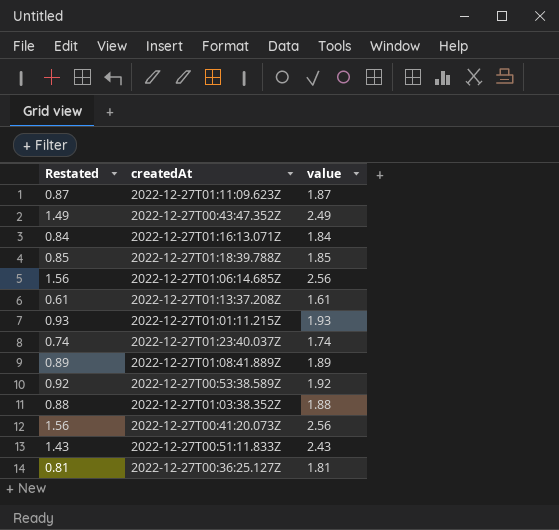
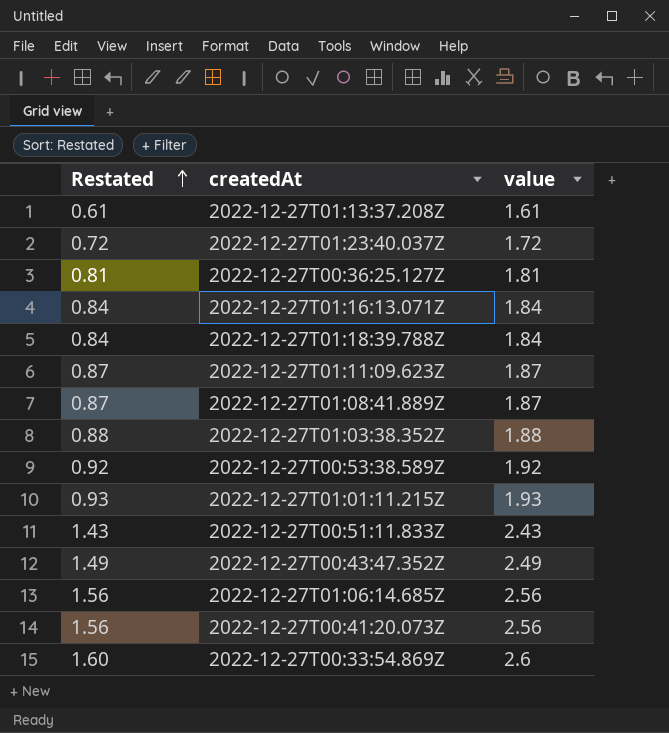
row order: none -> Restated ascending
2022-12-27T01:23:40.037Z | Restated: 0.74 -> 0.72
2022-12-27T01:23:40.037Z | value: 1.74 -> 1.72
2022-12-27T01:18:39.788Z | Restated: 0.85 -> 0.84
2022-12-27T01:18:39.788Z | value: 1.85 -> 1.84
2022-12-27T01:08:41.889Z | Restated: 0.89 -> 0.87
2022-12-27T01:08:41.889Z | value: 1.89 -> 1.87
row 2022-12-27T00:33:54.869Z: none -> 1.60 | 2.6

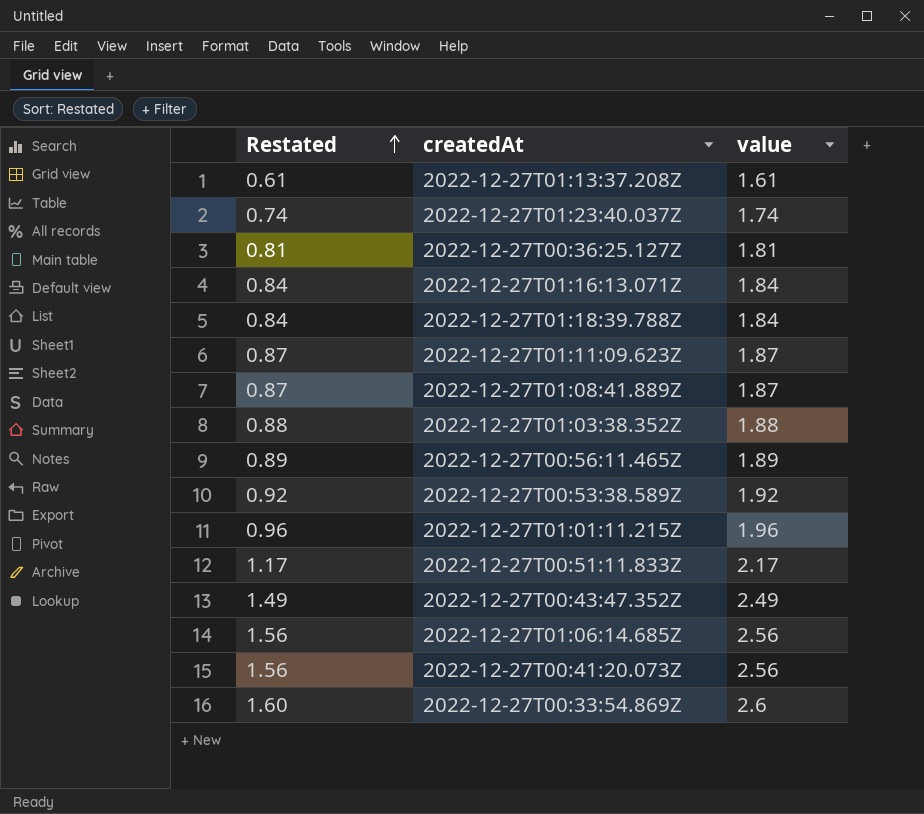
2022-12-27T01:23:40.037Z | Restated: 0.72 -> 0.74
2022-12-27T01:23:40.037Z | value: 1.72 -> 1.74
row 2022-12-27T00:56:11.465Z: none -> 0.89 | 1.89
2022-12-27T01:01:11.215Z | Restated: 0.93 -> 0.96
2022-12-27T01:01:11.215Z | value: 1.93 -> 1.96
2022-12-27T00:51:11.833Z | Restated: 1.43 -> 1.17
2022-12-27T00:51:11.833Z | value: 2.43 -> 2.17

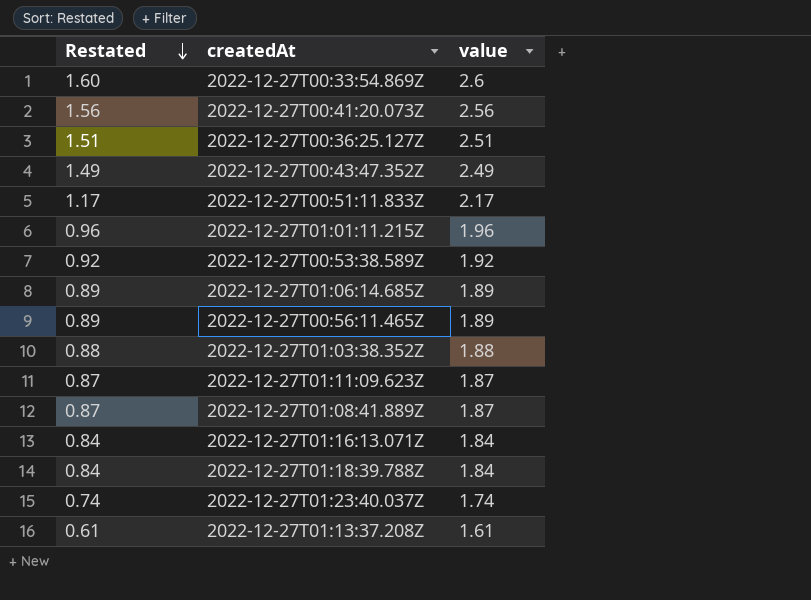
row order: Restated ascending -> Restated descending
2022-12-27T00:36:25.127Z | Restated: 0.81 -> 1.51
2022-12-27T00:36:25.127Z | value: 1.81 -> 2.51
2022-12-27T01:06:14.685Z | Restated: 1.56 -> 0.89
2022-12-27T01:06:14.685Z | value: 2.56 -> 1.89

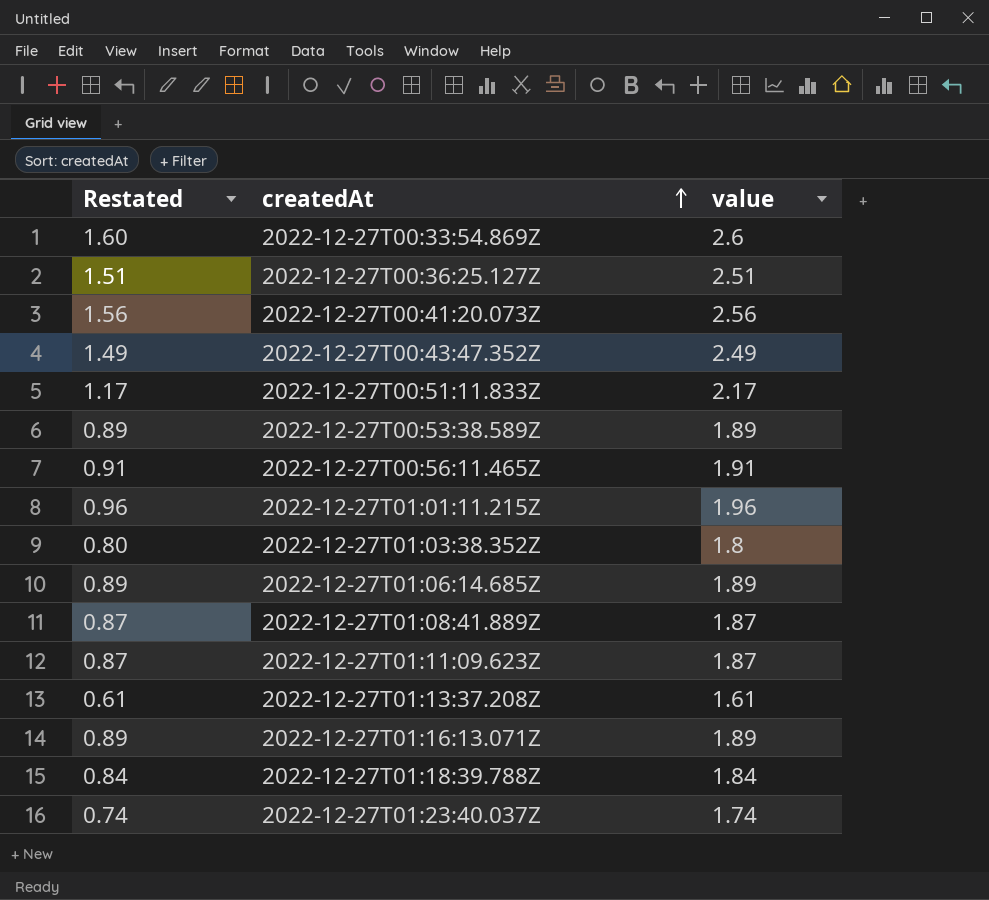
row order: Restated descending -> createdAt ascending
2022-12-27T00:53:38.589Z | Restated: 0.92 -> 0.89
2022-12-27T00:53:38.589Z | value: 1.92 -> 1.89
2022-12-27T00:56:11.465Z | Restated: 0.89 -> 0.91
2022-12-27T00:56:11.465Z | value: 1.89 -> 1.91
2022-12-27T01:03:38.352Z | Restated: 0.88 -> 0.80
2022-12-27T01:03:38.352Z | value: 1.88 -> 1.8
2022-12-27T01:16:13.071Z | Restated: 0.84 -> 0.89
2022-12-27T01:16:13.071Z | value: 1.84 -> 1.89

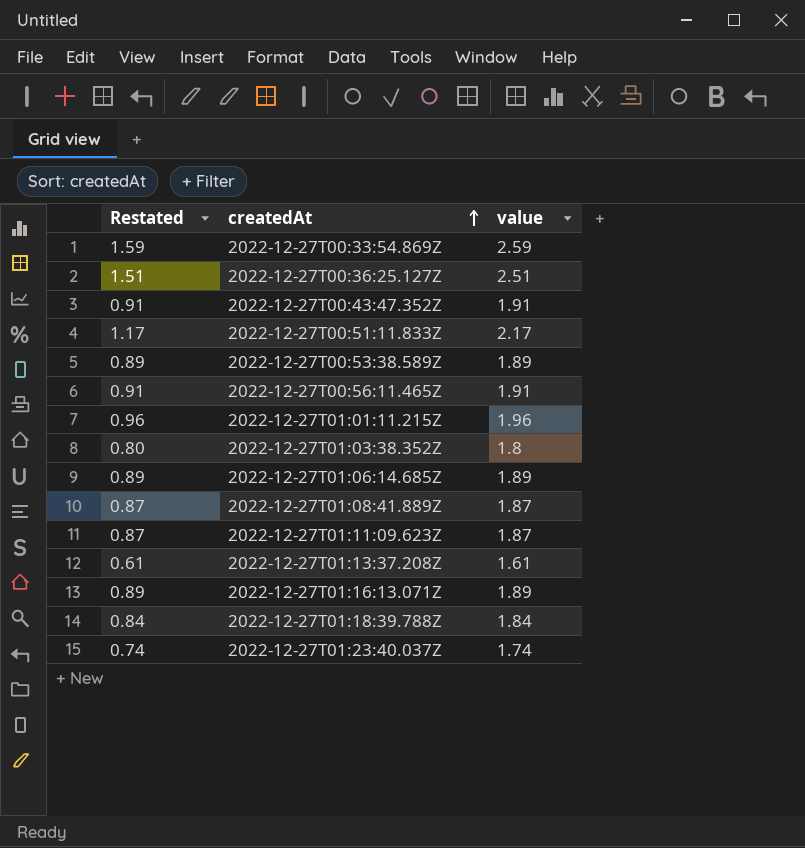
row 2022-12-27T00:41:20.073Z: 1.56 | 2.56 -> none
2022-12-27T00:33:54.869Z | Restated: 1.60 -> 1.59
2022-12-27T00:33:54.869Z | value: 2.6 -> 2.59
2022-12-27T00:43:47.352Z | Restated: 1.49 -> 0.91
2022-12-27T00:43:47.352Z | value: 2.49 -> 1.91

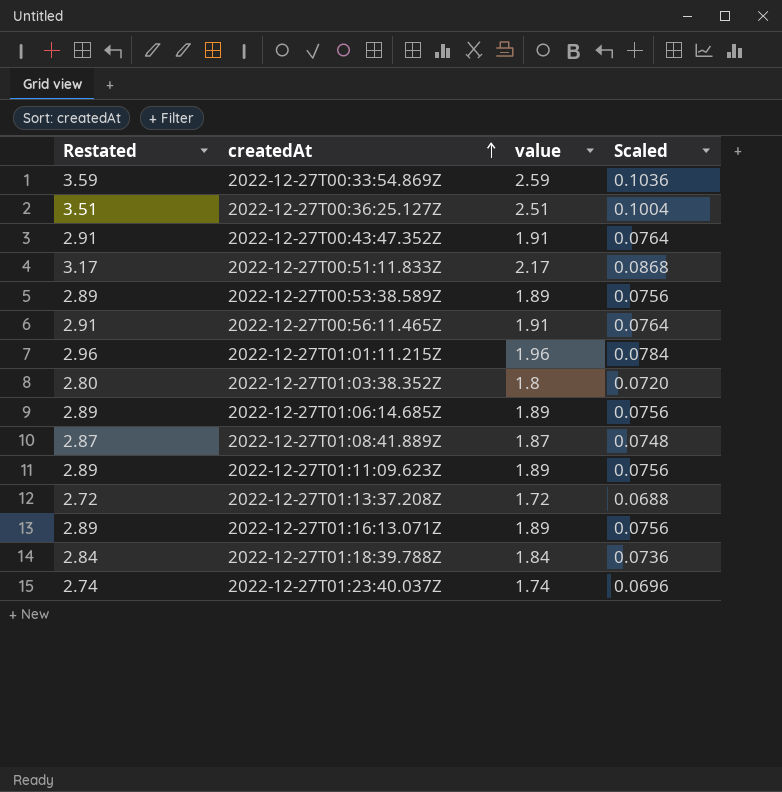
column Restated | formula: [value] - 1 -> [value] + 1
column Scaled | formula: none -> [value] * 0.04
2022-12-27T01:11:09.623Z | value: 1.87 -> 1.89
2022-12-27T01:13:37.208Z | value: 1.61 -> 1.72

